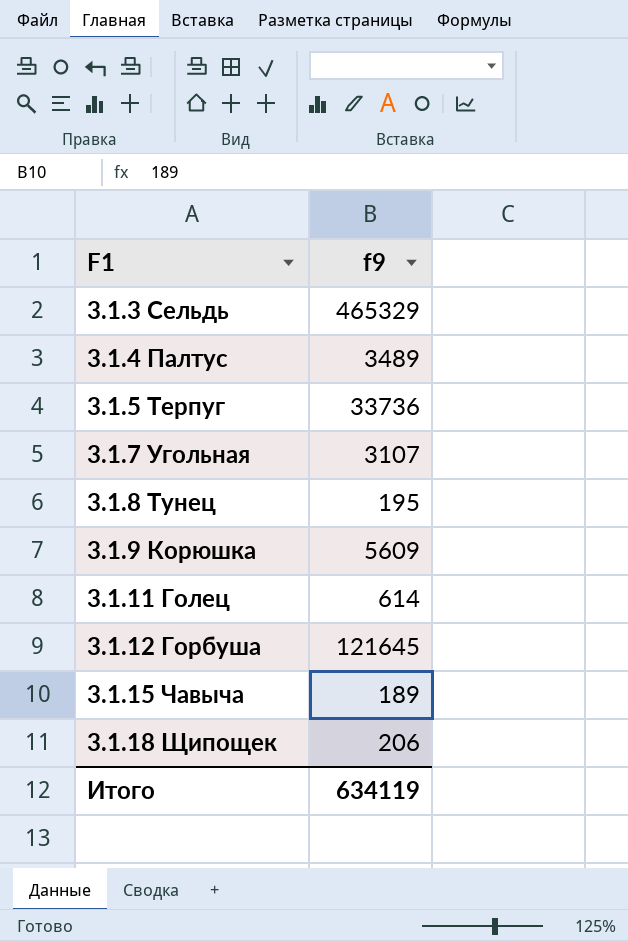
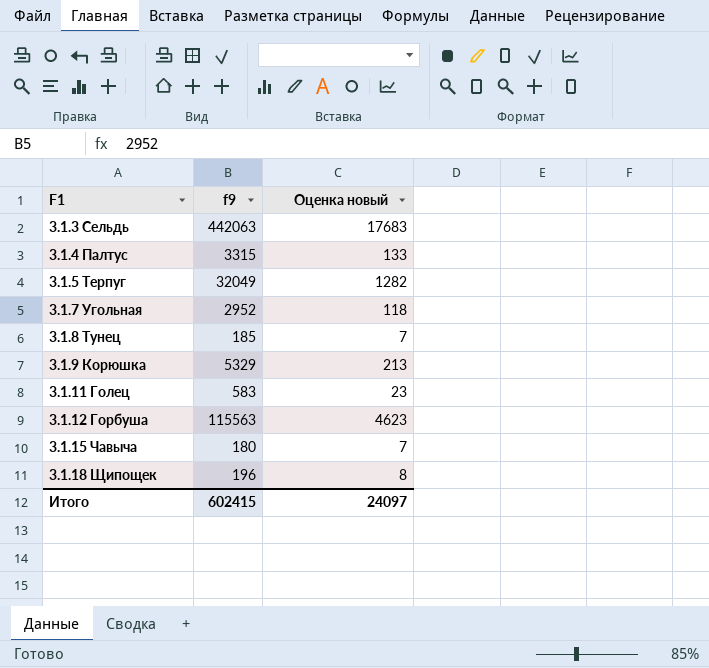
column Оценка новый | formula: none -> [f9] * 0,04
3.1.3 Сельдь | f9: 465329 -> 442063
3.1.4 Палтус | f9: 3489 -> 3315
3.1.5 Терпуг | f9: 33736 -> 32049
3.1.7 Угольная | f9: 3107 -> 2952
3.1.8 Тунец | f9: 195 -> 185
3.1.9 Корюшка | f9: 5609 -> 5329
3.1.11 Голец | f9: 614 -> 583
3.1.12 Горбуша | f9: 121645 -> 115563
3.1.15 Чавыча | f9: 189 -> 180
3.1.18 Щипощек | f9: 206 -> 196
Итого | f9: 634119 -> 602415

